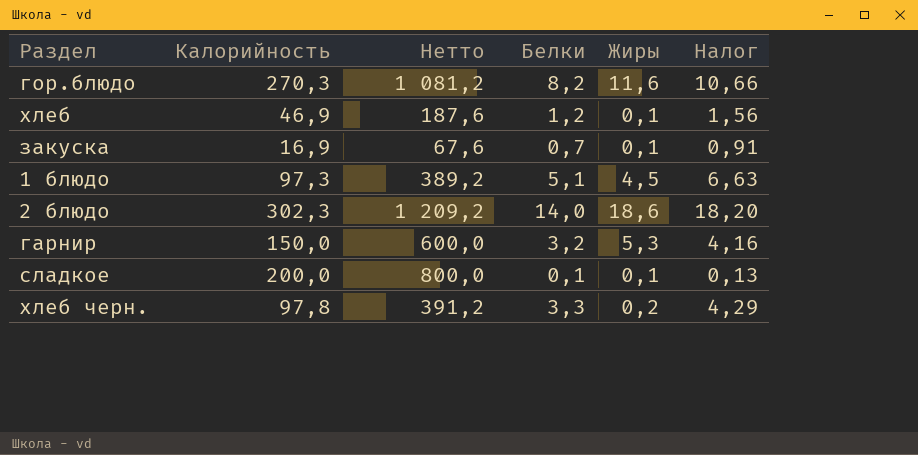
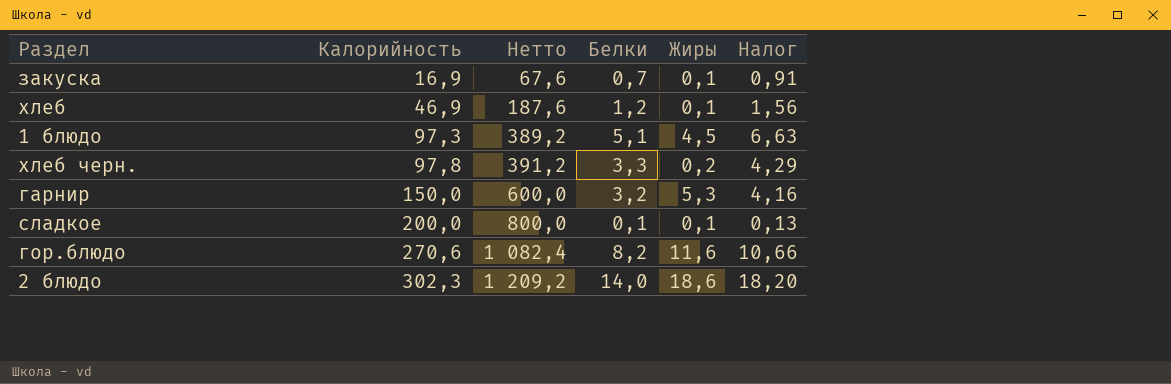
row order: none -> Калорийность ascending
гор.блюдо | Калорийность: 270,3 -> 270,6
гор.блюдо | Нетто: 1 081,2 -> 1 082,4

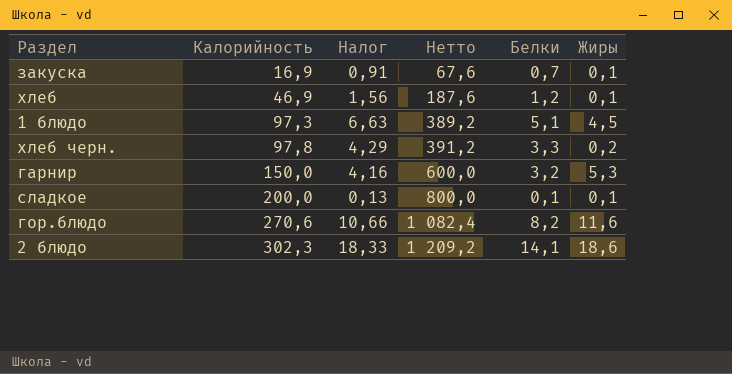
column Налог | position: 6 -> 3
2 блюдо | Налог: 18,20 -> 18,33
2 блюдо | Белки: 14,0 -> 14,1

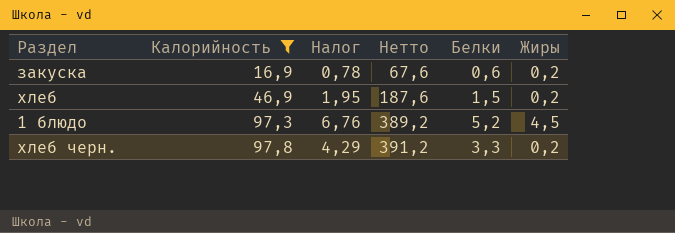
filter: none -> Калорийность <= 97,8
закуска | Налог: 0,91 -> 0,78
закуска | Белки: 0,7 -> 0,6
закуска | Жиры: 0,1 -> 0,2
хлеб | Налог: 1,56 -> 1,95
хлеб | Белки: 1,2 -> 1,5
хлеб | Жиры: 0,1 -> 0,2
1 блюдо | Налог: 6,63 -> 6,76
1 блюдо | Белки: 5,1 -> 5,2

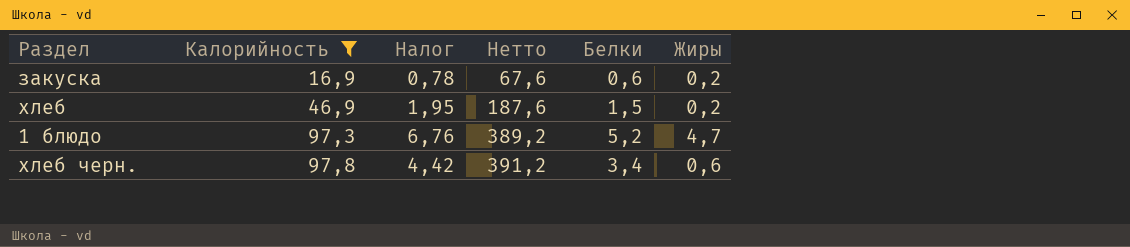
1 блюдо | Жиры: 4,5 -> 4,7
хлеб черн. | Налог: 4,29 -> 4,42
хлеб черн. | Белки: 3,3 -> 3,4
хлеб черн. | Жиры: 0,2 -> 0,6

